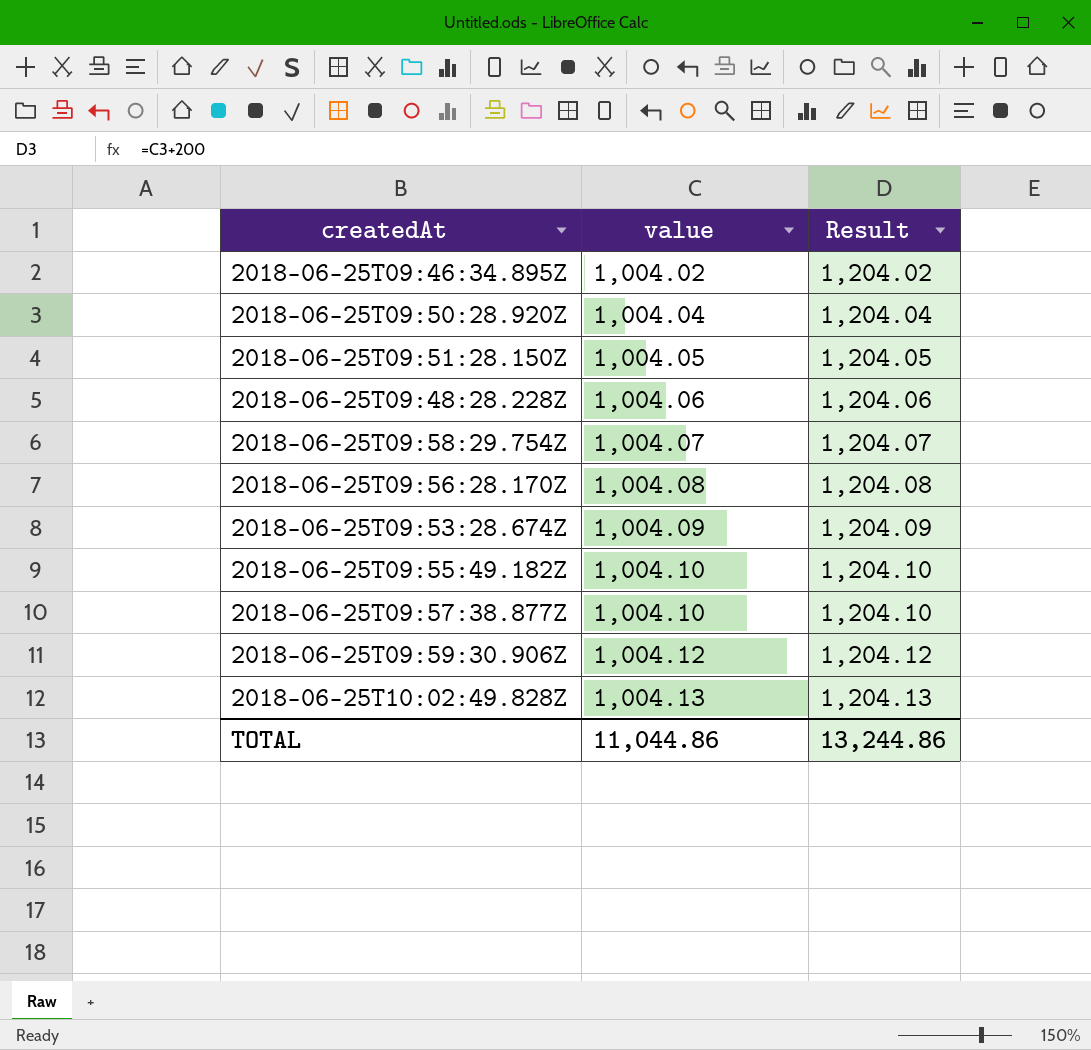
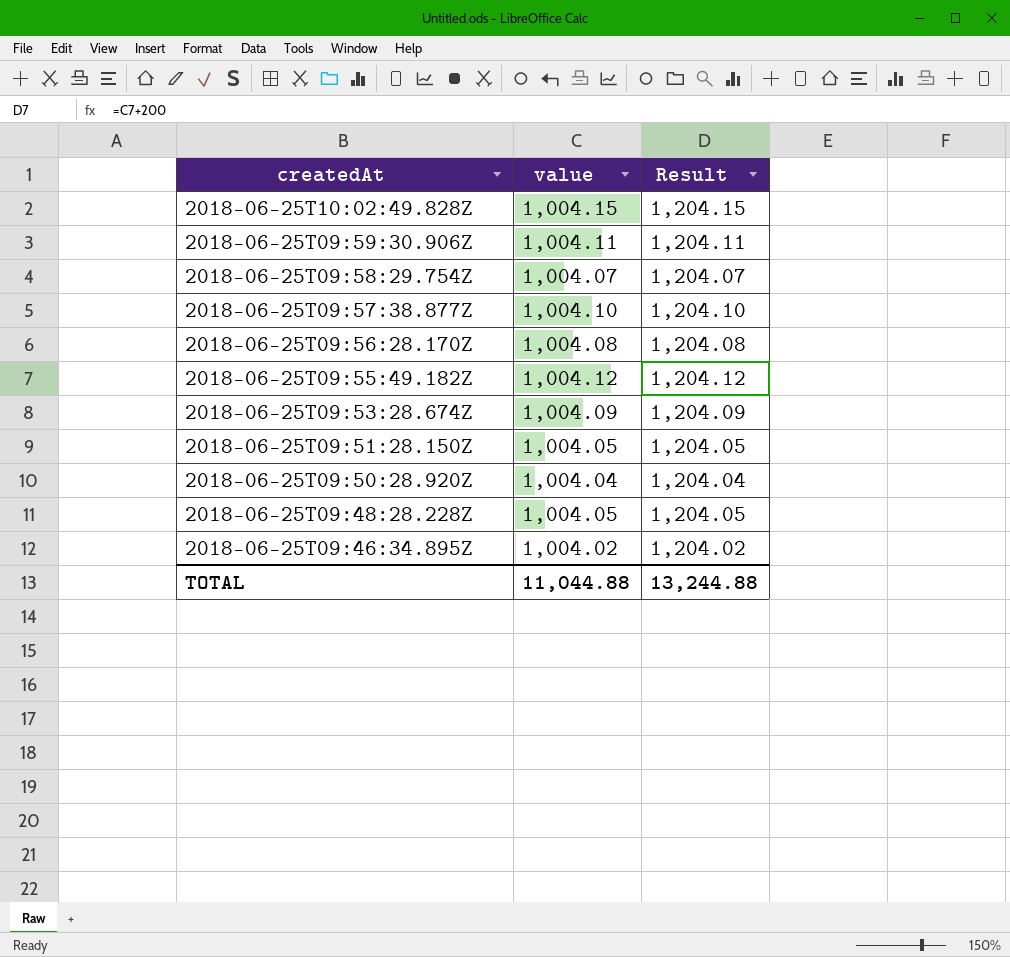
row order: value ascending -> createdAt descending
2018-06-25T10:02:49.828Z | value: 1,004.13 -> 1,004.15
2018-06-25T10:02:49.828Z | Result: 1,204.13 -> 1,204.15
2018-06-25T09:59:30.906Z | value: 1,004.12 -> 1,004.11
2018-06-25T09:59:30.906Z | Result: 1,204.12 -> 1,204.11
2018-06-25T09:55:49.182Z | value: 1,004.10 -> 1,004.12
2018-06-25T09:55:49.182Z | Result: 1,204.10 -> 1,204.12
2018-06-25T09:48:28.228Z | value: 1,004.06 -> 1,004.05
2018-06-25T09:48:28.228Z | Result: 1,204.06 -> 1,204.05
TOTAL | value: 11,044.86 -> 11,044.88
TOTAL | Result: 13,244.86 -> 13,244.88

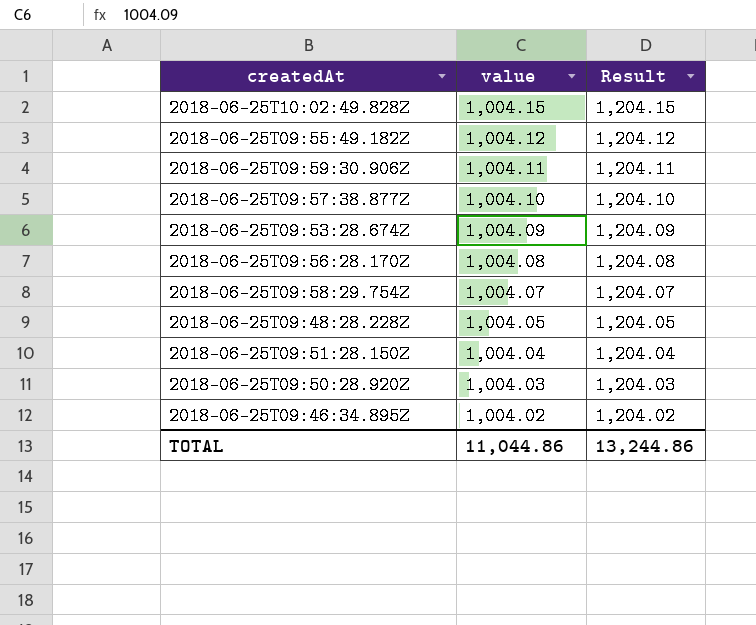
row order: createdAt descending -> value descending
2018-06-25T09:51:28.150Z | value: 1,004.05 -> 1,004.04
2018-06-25T09:51:28.150Z | Result: 1,204.05 -> 1,204.04
2018-06-25T09:50:28.920Z | value: 1,004.04 -> 1,004.03
2018-06-25T09:50:28.920Z | Result: 1,204.04 -> 1,204.03
TOTAL | value: 11,044.88 -> 11,044.86
TOTAL | Result: 13,244.88 -> 13,244.86

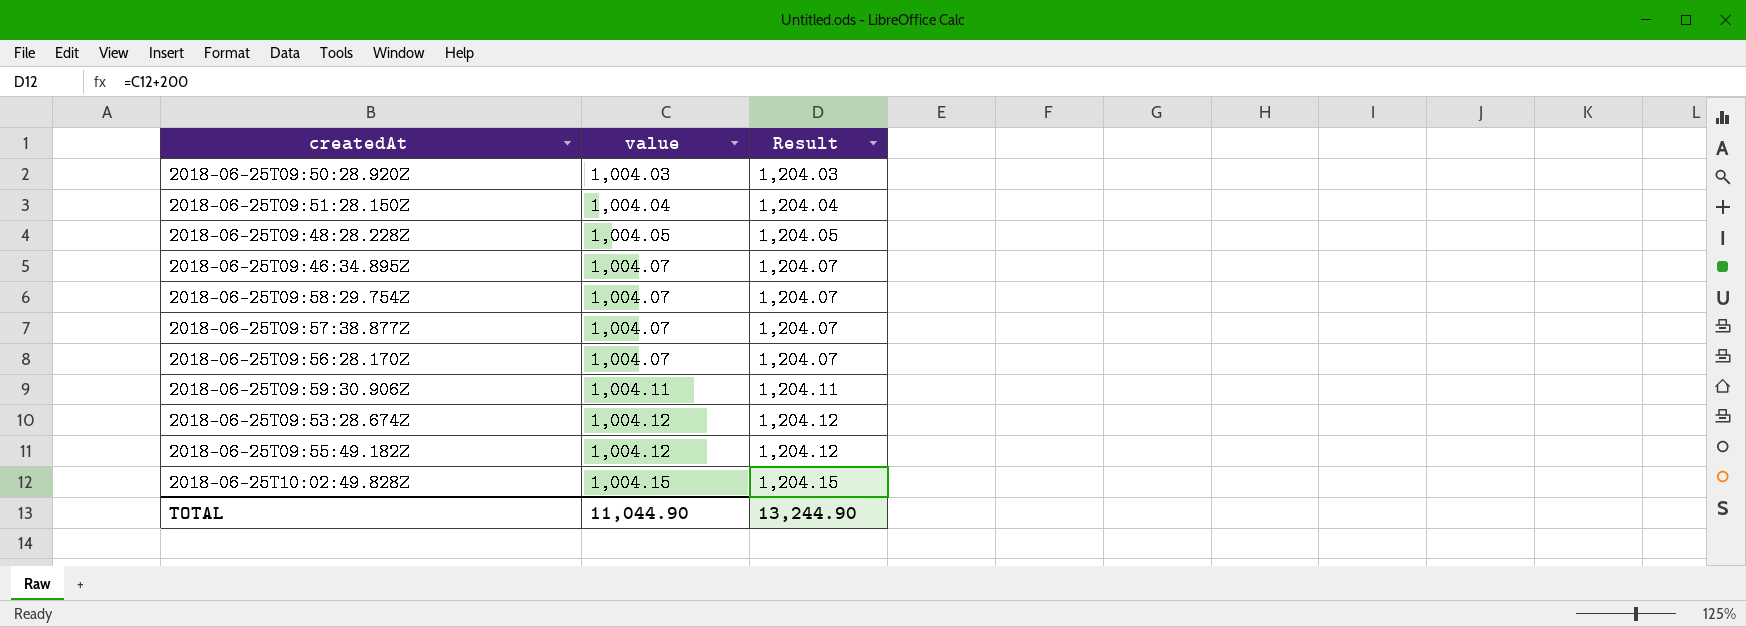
row order: value descending -> value ascending
2018-06-25T09:46:34.895Z | value: 1,004.02 -> 1,004.07
2018-06-25T09:46:34.895Z | Result: 1,204.02 -> 1,204.07
2018-06-25T09:57:38.877Z | value: 1,004.10 -> 1,004.07
2018-06-25T09:57:38.877Z | Result: 1,204.10 -> 1,204.07
2018-06-25T09:56:28.170Z | value: 1,004.08 -> 1,004.07
2018-06-25T09:56:28.170Z | Result: 1,204.08 -> 1,204.07
2018-06-25T09:53:28.674Z | value: 1,004.09 -> 1,004.12
2018-06-25T09:53:28.674Z | Result: 1,204.09 -> 1,204.12
TOTAL | value: 11,044.86 -> 11,044.90
TOTAL | Result: 13,244.86 -> 13,244.90

